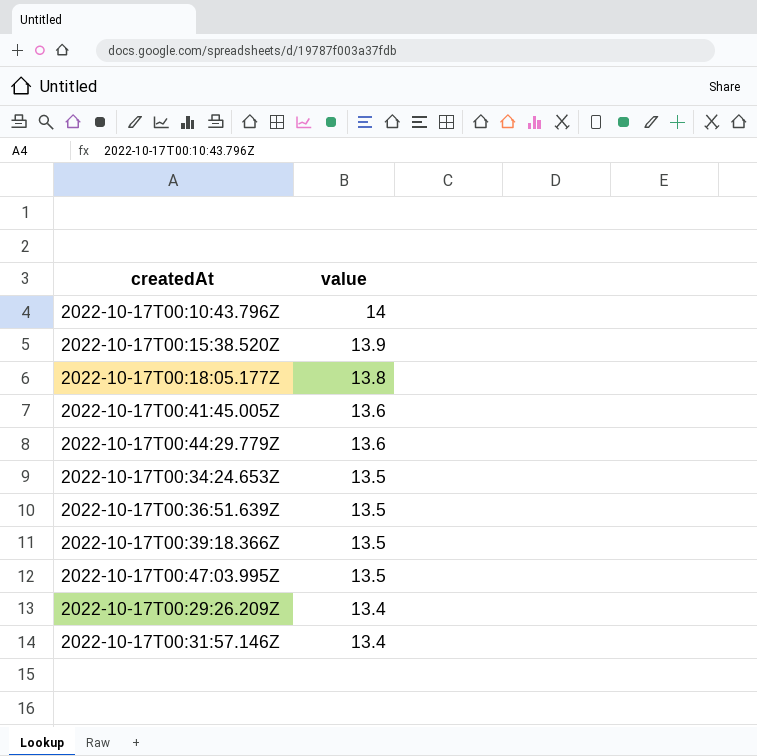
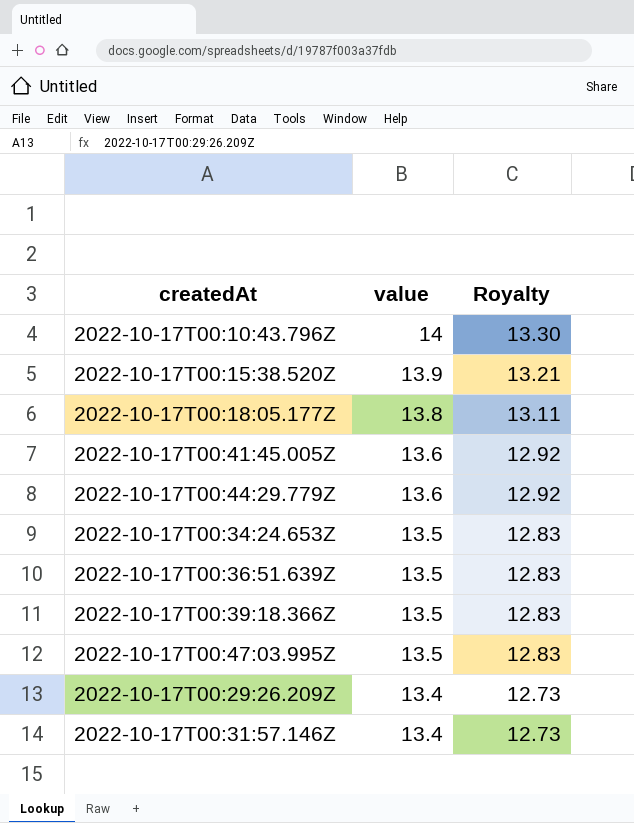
column Royalty | formula: none -> [value] * 0.95

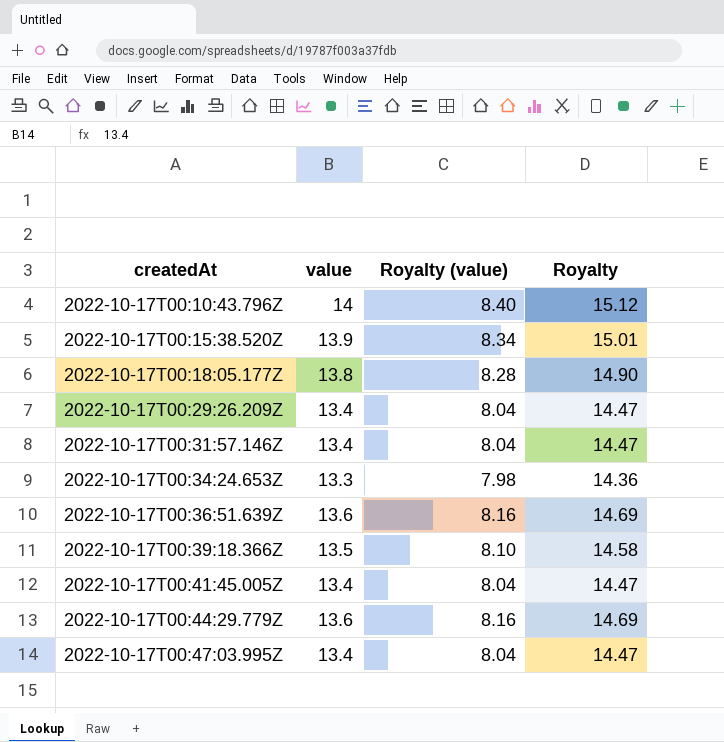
row order: value descending -> createdAt ascending
column Royalty (value) | formula: none -> [value] * 0.6
column Royalty | formula: [value] * 0.95 -> [value] * 1.08
2022-10-17T00:34:24.653Z | value: 13.5 -> 13.3
2022-10-17T00:36:51.639Z | value: 13.5 -> 13.6
2022-10-17T00:41:45.005Z | value: 13.6 -> 13.4
2022-10-17T00:47:03.995Z | value: 13.5 -> 13.4

